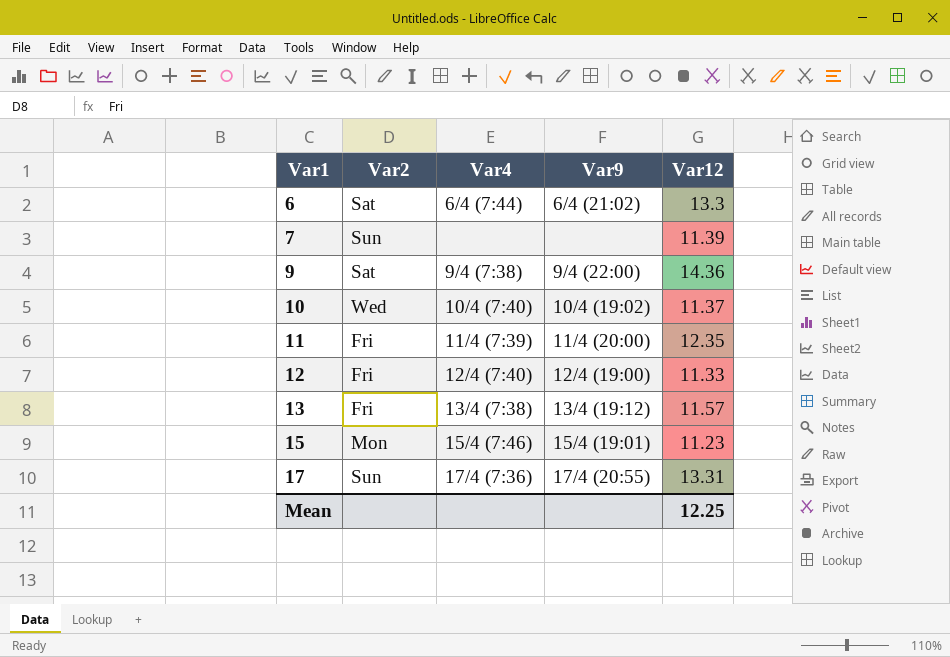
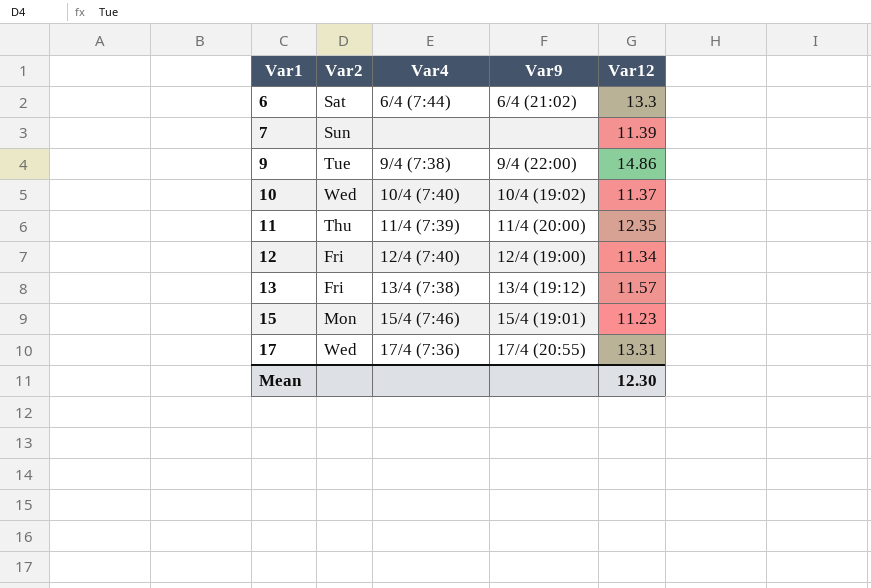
9 | Var2: Sat -> Tue
9 | Var12: 14.36 -> 14.86
11 | Var2: Fri -> Thu
12 | Var12: 11.33 -> 11.34
17 | Var2: Sun -> Wed
Mean | Var12: 12.25 -> 12.30

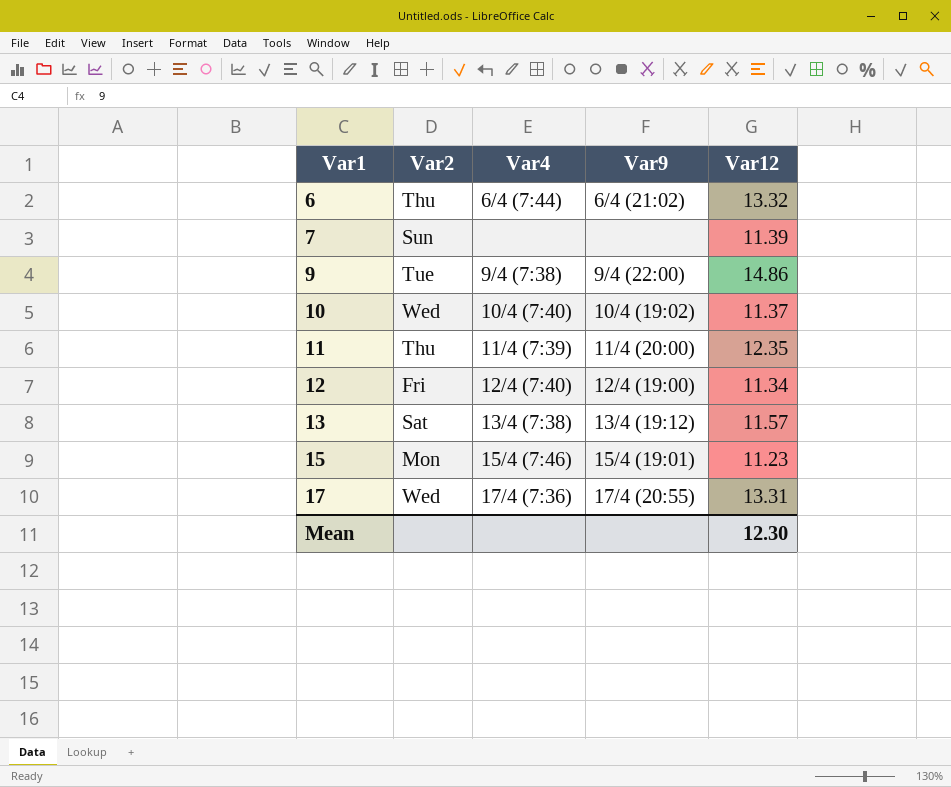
6 | Var2: Sat -> Thu
6 | Var12: 13.3 -> 13.32
13 | Var2: Fri -> Sat

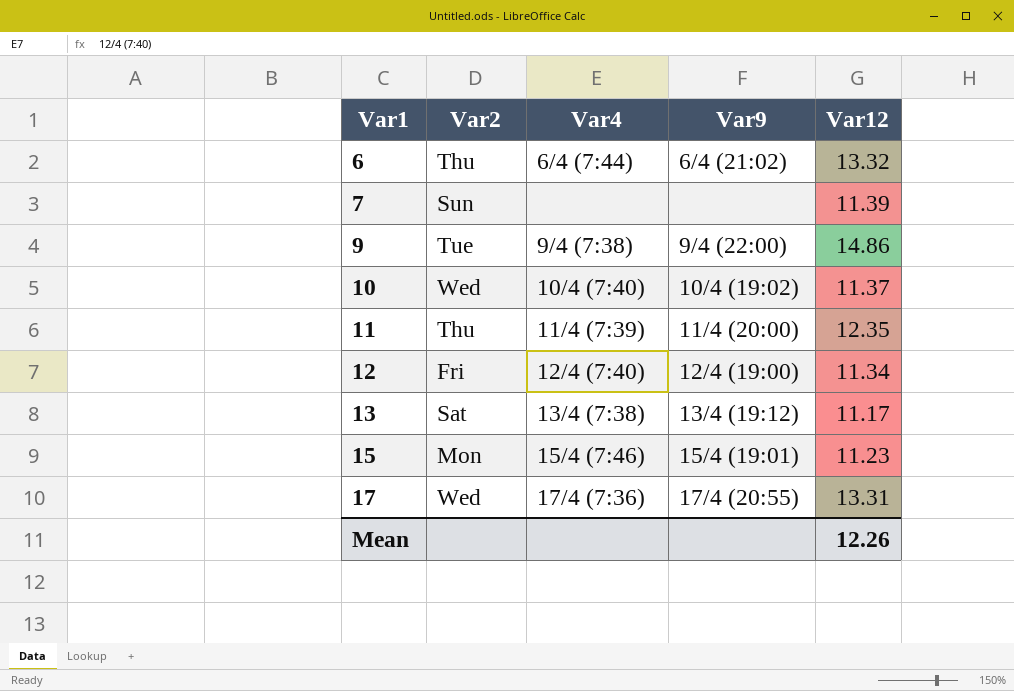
13 | Var12: 11.57 -> 11.17
Mean | Var12: 12.30 -> 12.26

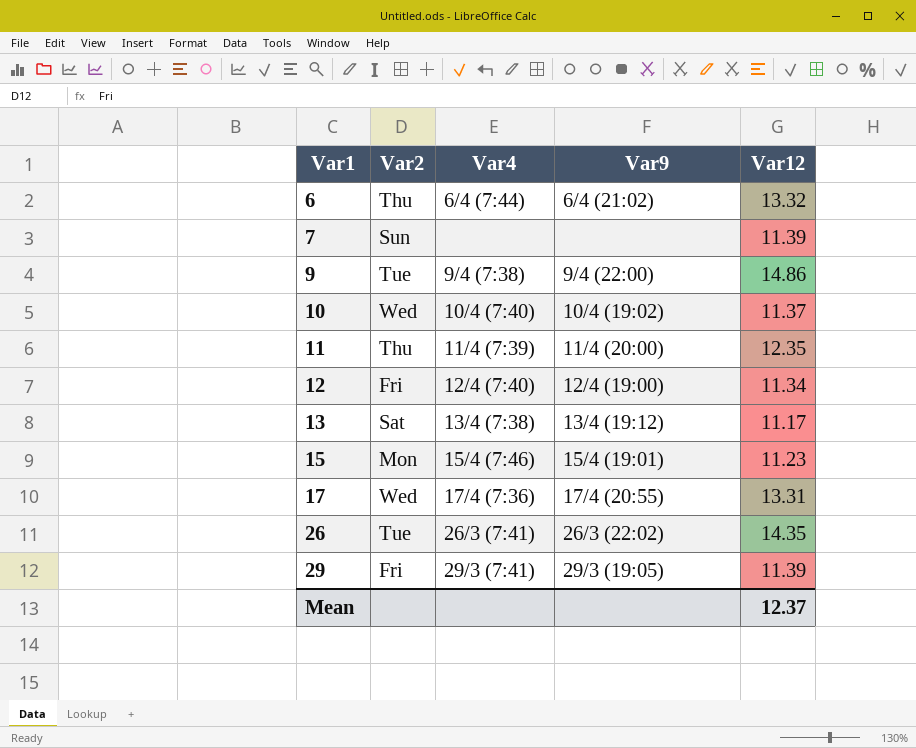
row 26: none -> Tue | 26/3 (7:41) | 26/3 (22:02) | 14.35
row 29: none -> Fri | 29/3 (7:41) | 29/3 (19:05) | 11.39
Mean | Var12: 12.26 -> 12.37

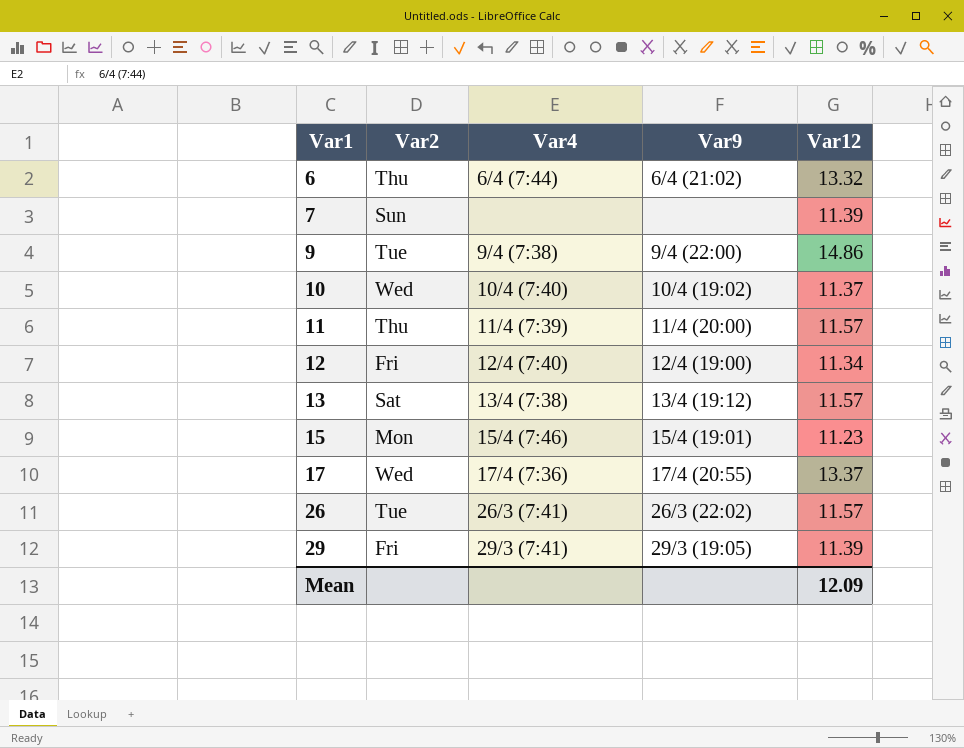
11 | Var12: 12.35 -> 11.57
13 | Var12: 11.17 -> 11.57
17 | Var12: 13.31 -> 13.37
26 | Var12: 14.35 -> 11.57
Mean | Var12: 12.37 -> 12.09

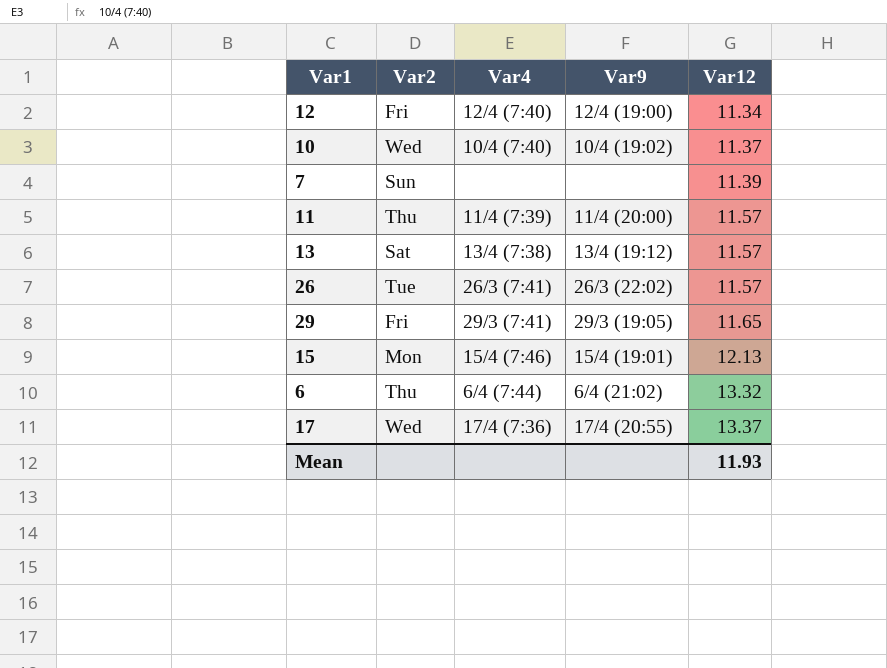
row order: Var1 ascending -> Var12 ascending
row 9: Tue | 9/4 (7:38) | 9/4 (22:00) | 14.86 -> none
29 | Var12: 11.39 -> 11.65
15 | Var12: 11.23 -> 12.13
Mean | Var12: 12.09 -> 11.93

